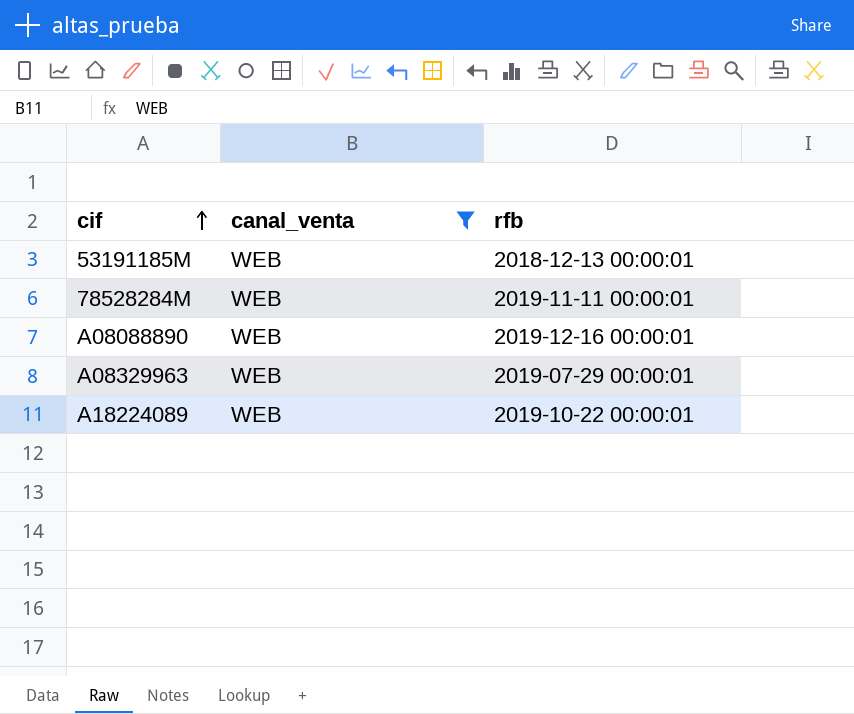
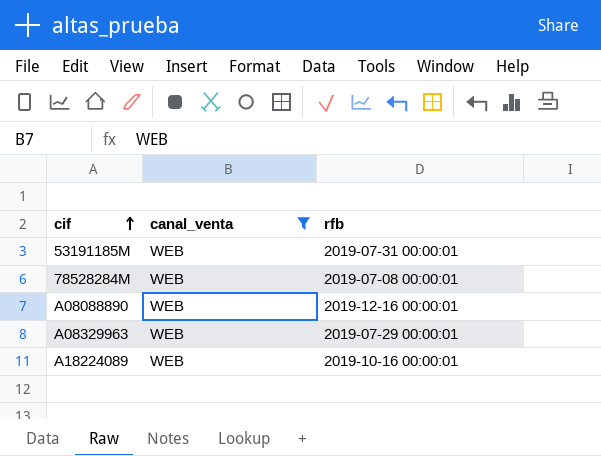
53191185M | rfb: 2018-12-13 00:00:01 -> 2019-07-31 00:00:01
78528284M | rfb: 2019-11-11 00:00:01 -> 2019-07-08 00:00:01
A18224089 | rfb: 2019-10-22 00:00:01 -> 2019-10-16 00:00:01

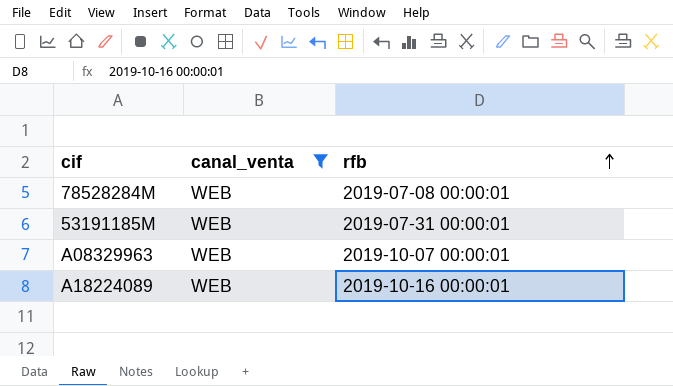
row order: cif ascending -> rfb ascending
row A08088890: WEB | 2019-12-16 00:00:01 -> none
A08329963 | rfb: 2019-07-29 00:00:01 -> 2019-10-07 00:00:01

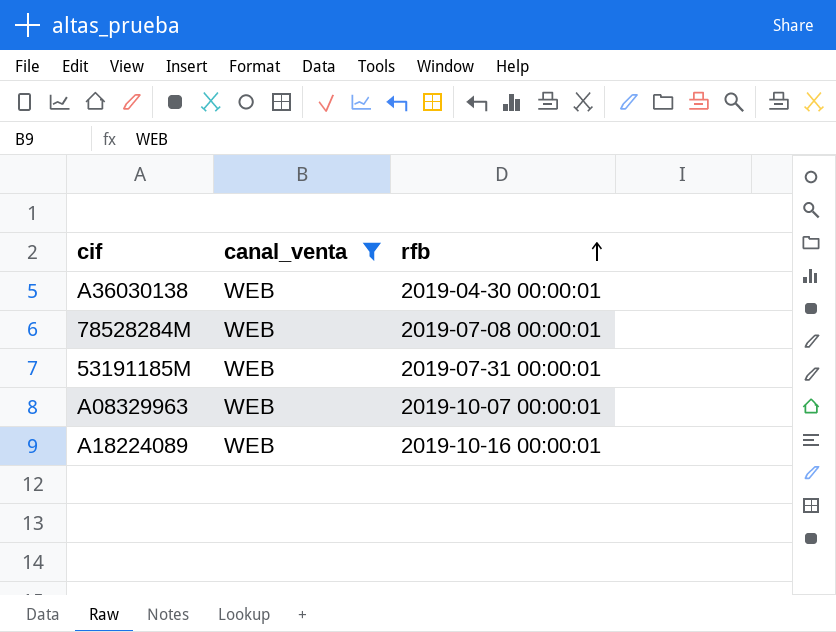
row A36030138: none -> WEB | 2019-04-30 00:00:01

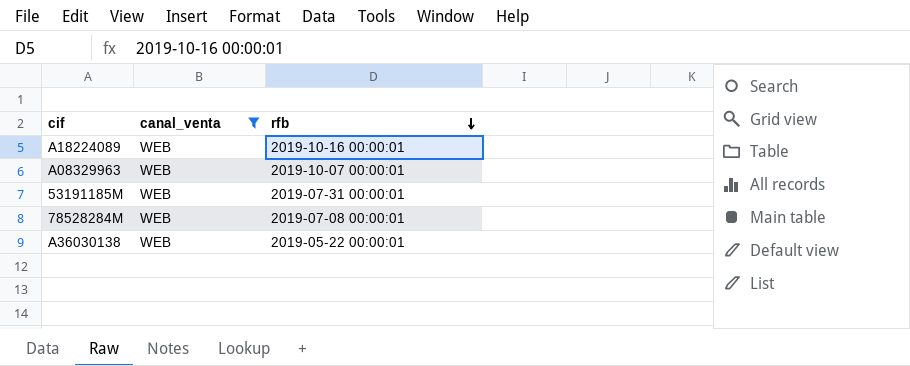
row order: rfb ascending -> rfb descending
A36030138 | rfb: 2019-04-30 00:00:01 -> 2019-05-22 00:00:01

